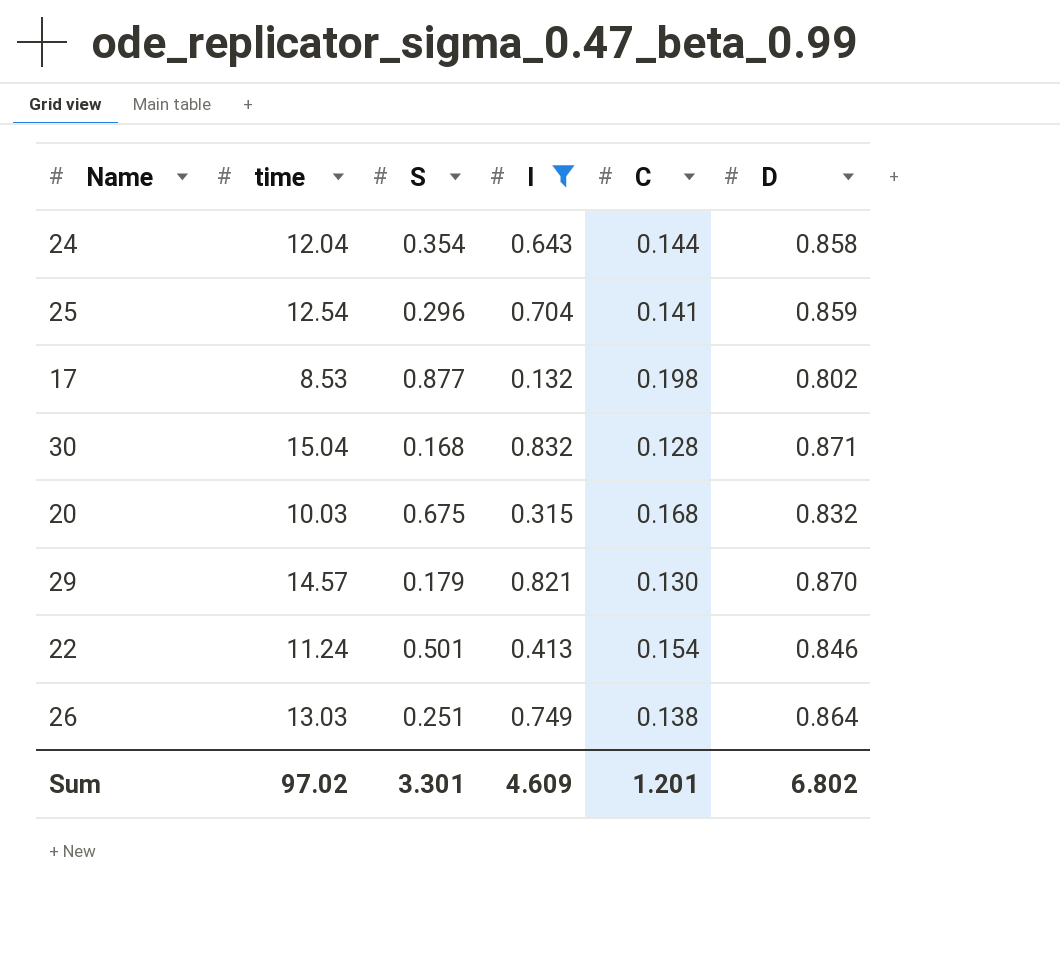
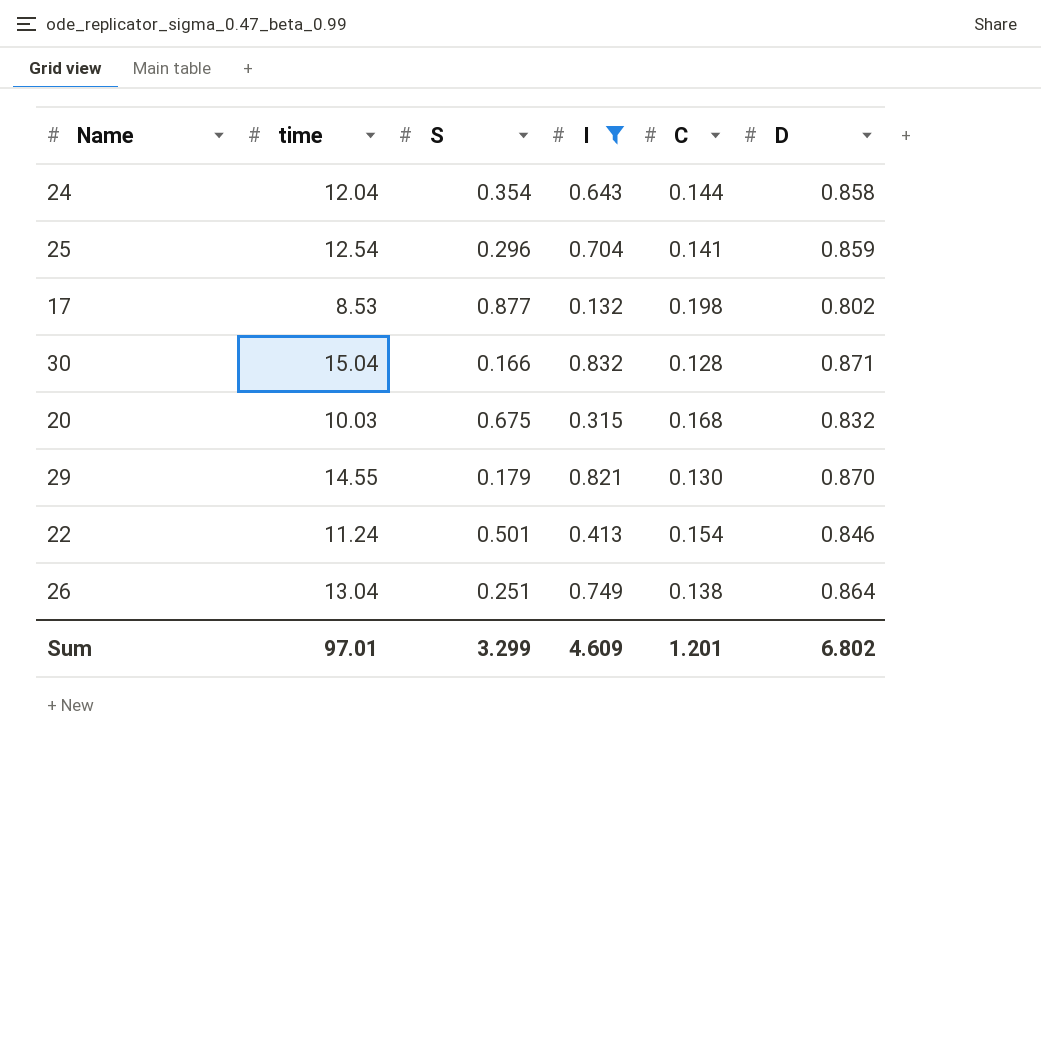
30 | S: 0.168 -> 0.166
29 | time: 14.57 -> 14.55
26 | time: 13.03 -> 13.04
Sum | time: 97.02 -> 97.01
Sum | S: 3.301 -> 3.299

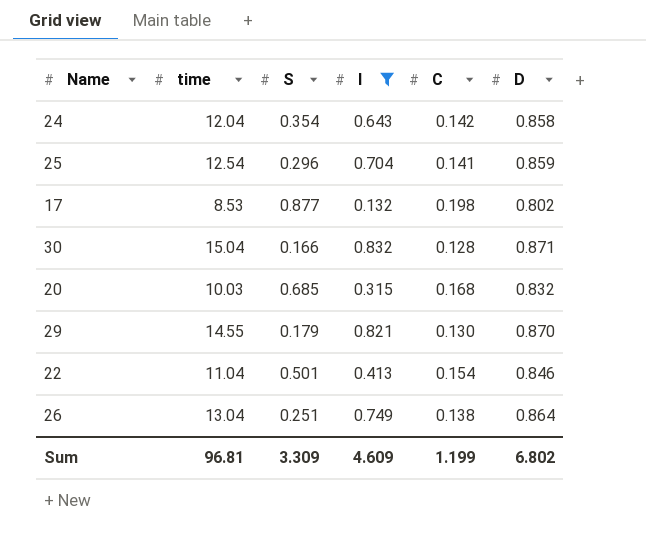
24 | C: 0.144 -> 0.142
20 | S: 0.675 -> 0.685
22 | time: 11.24 -> 11.04
Sum | time: 97.01 -> 96.81
Sum | S: 3.299 -> 3.309
Sum | C: 1.201 -> 1.199

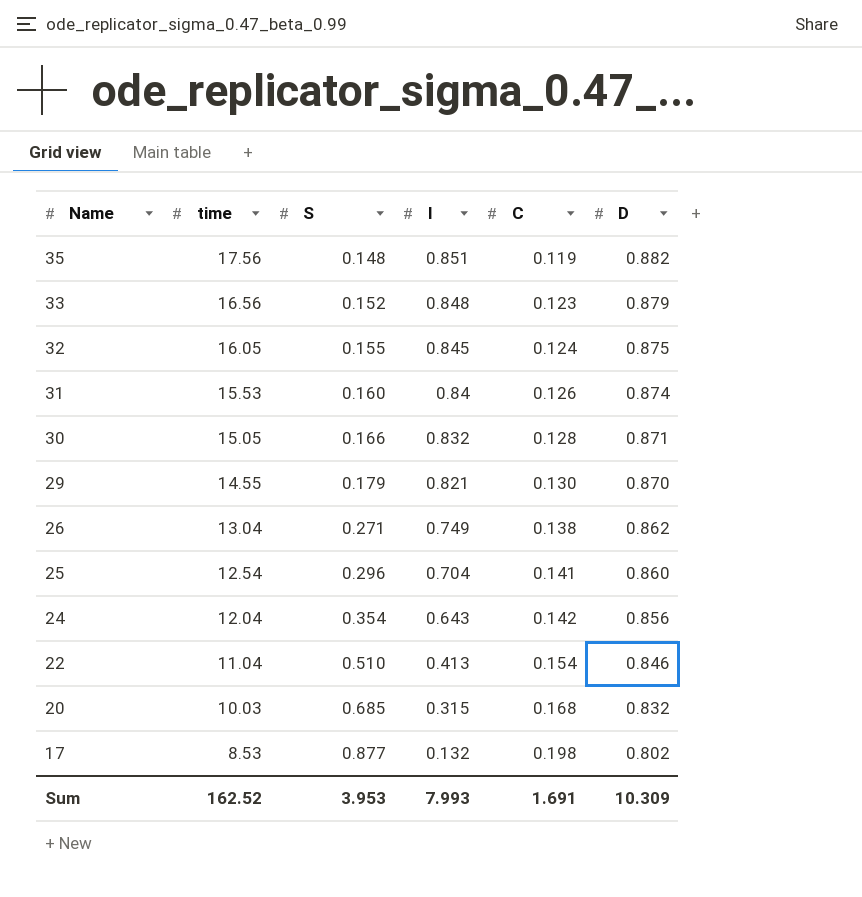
filter: I <= 0.832 -> none
row order: none -> Name descending
30 | time: 15.04 -> 15.05
26 | S: 0.251 -> 0.271
26 | D: 0.864 -> 0.862
25 | D: 0.859 -> 0.860
24 | D: 0.858 -> 0.856
22 | S: 0.501 -> 0.510
Sum | time: 96.81 -> 162.52
Sum | S: 3.309 -> 3.953
Sum | I: 4.609 -> 7.993
Sum | C: 1.199 -> 1.691
Sum | D: 6.802 -> 10.309

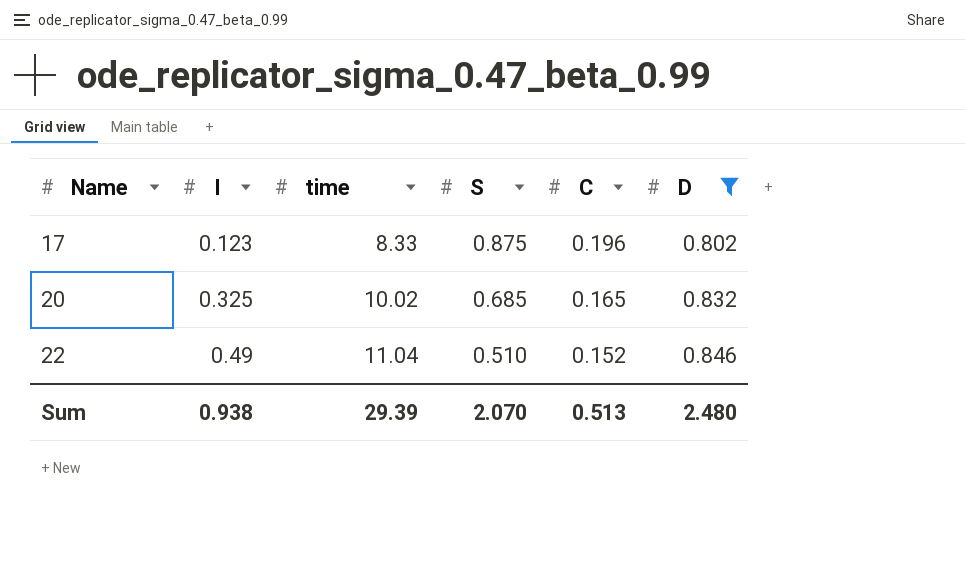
filter: none -> D <= 0.846
row order: Name descending -> Name ascending
column I | position: 4 -> 2
17 | I: 0.132 -> 0.123
17 | time: 8.53 -> 8.33
17 | S: 0.877 -> 0.875
17 | C: 0.198 -> 0.196
20 | I: 0.315 -> 0.325
20 | time: 10.03 -> 10.02
20 | C: 0.168 -> 0.165
22 | I: 0.413 -> 0.49
22 | C: 0.154 -> 0.152
Sum | I: 7.993 -> 0.938
Sum | time: 162.52 -> 29.39
Sum | S: 3.953 -> 2.070
Sum | C: 1.691 -> 0.513
Sum | D: 10.309 -> 2.480

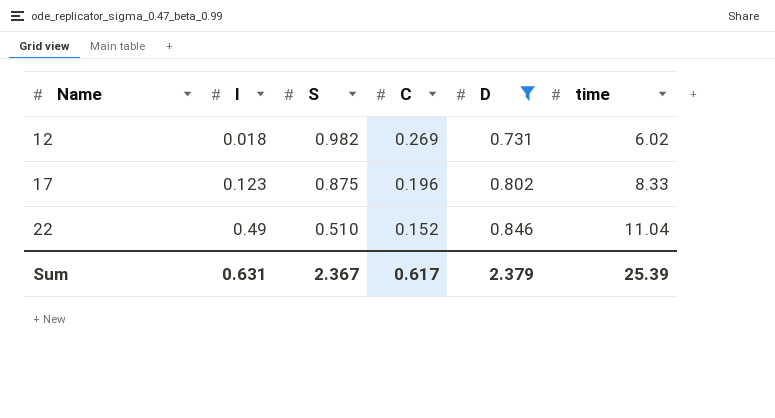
column time | position: 3 -> 6
row 20: 0.325 | 10.02 | 0.685 | 0.165 | 0.832 -> none
row 12: none -> 0.018 | 0.982 | 0.269 | 0.731 | 6.02
Sum | I: 0.938 -> 0.631
Sum | S: 2.070 -> 2.367
Sum | C: 0.513 -> 0.617
Sum | D: 2.480 -> 2.379
Sum | time: 29.39 -> 25.39

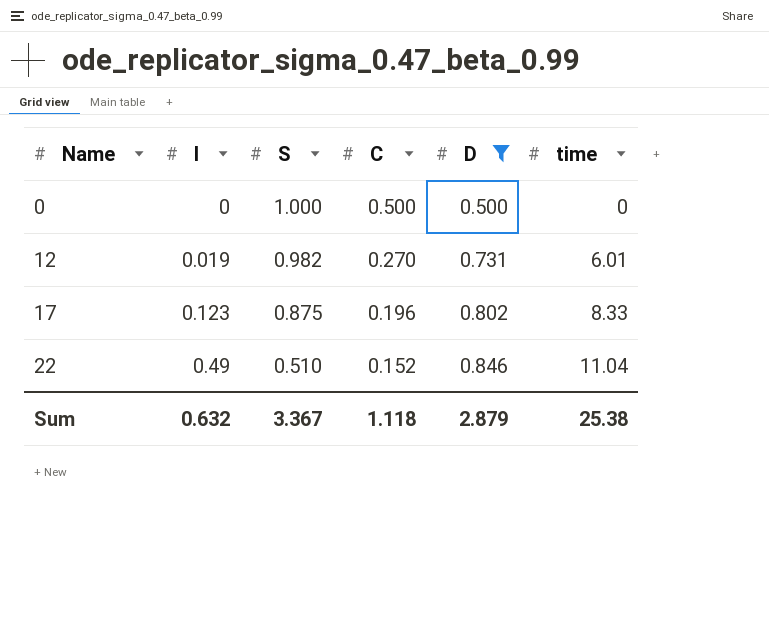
row 0: none -> 0 | 1.000 | 0.500 | 0.500 | 0
12 | I: 0.018 -> 0.019
12 | C: 0.269 -> 0.270
12 | time: 6.02 -> 6.01
Sum | I: 0.631 -> 0.632
Sum | S: 2.367 -> 3.367
Sum | C: 0.617 -> 1.118
Sum | D: 2.379 -> 2.879
Sum | time: 25.39 -> 25.38

